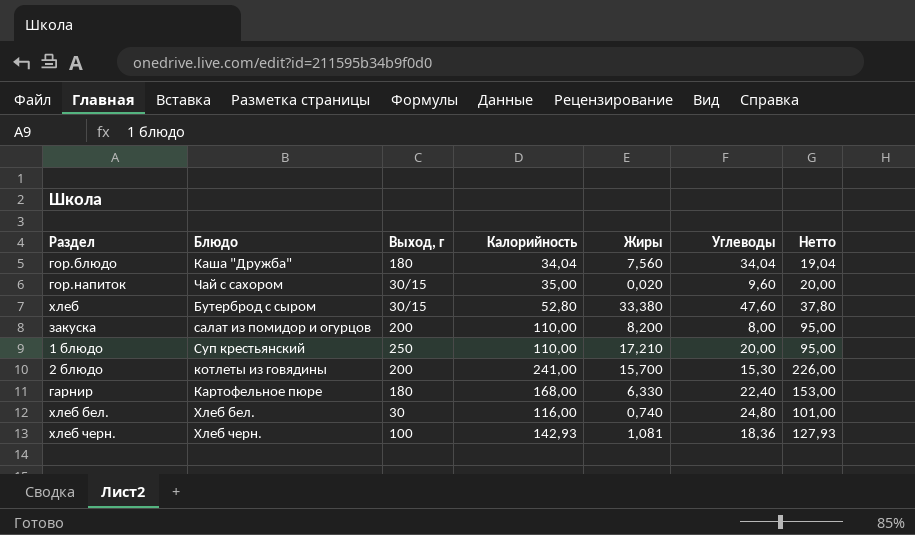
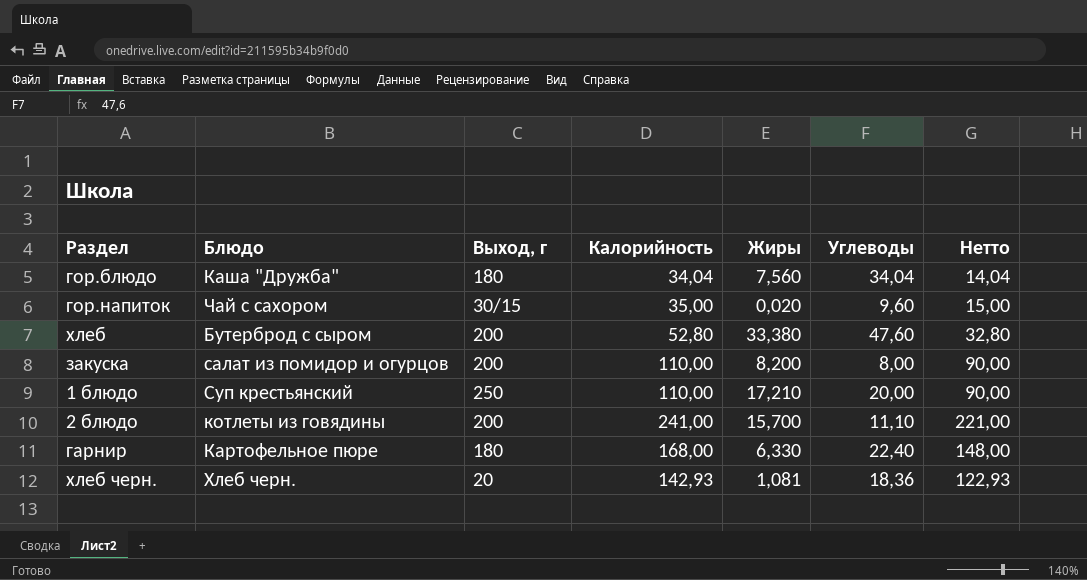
column Нетто | formula: [Калорийность] - 15 -> [Калорийность] - 20
row хлеб бел.: Хлеб бел. | 30 | 116,00 | 0,740 | 24,80 | 101,00 -> none
хлеб | Выход, г: 30/15 -> 200
2 блюдо | Углеводы: 15,30 -> 11,10
хлеб черн. | Выход, г: 100 -> 20

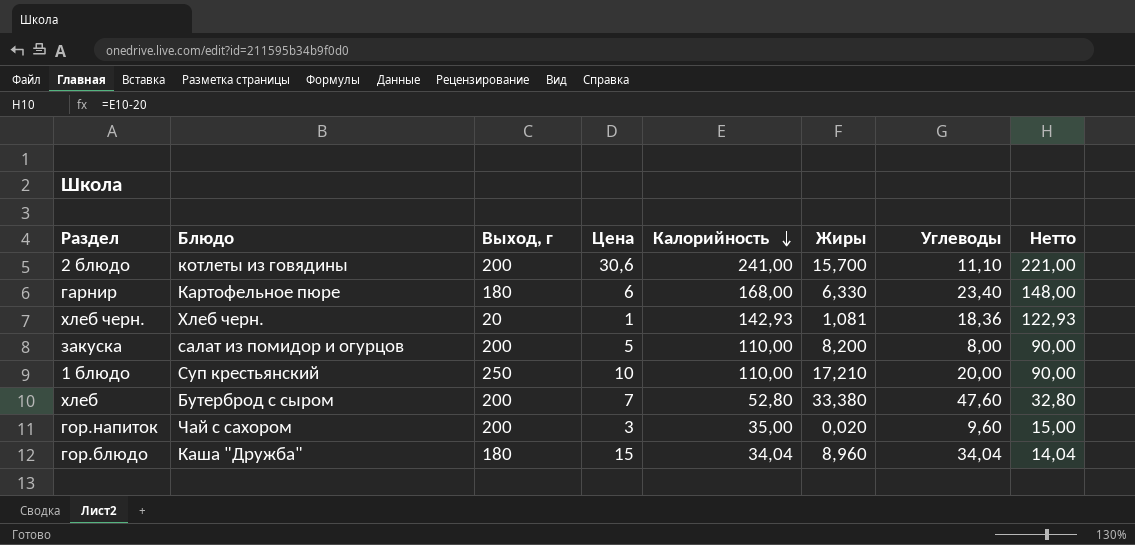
row order: none -> Калорийность descending
column Цена | position: none -> 4
гарнир | Углеводы: 22,40 -> 23,40
гор.напиток | Выход, г: 30/15 -> 200
гор.блюдо | Жиры: 7,560 -> 8,960

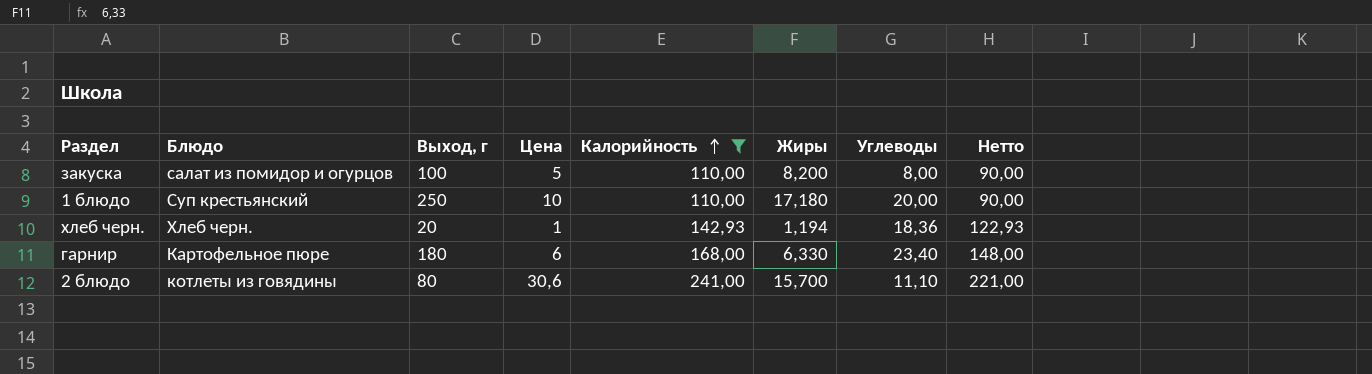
filter: none -> Калорийность >= 110,00
row order: Калорийность descending -> Калорийность ascending
закуска | Выход, г: 200 -> 100
1 блюдо | Жиры: 17,210 -> 17,180
хлеб черн. | Жиры: 1,081 -> 1,194
2 блюдо | Выход, г: 200 -> 80

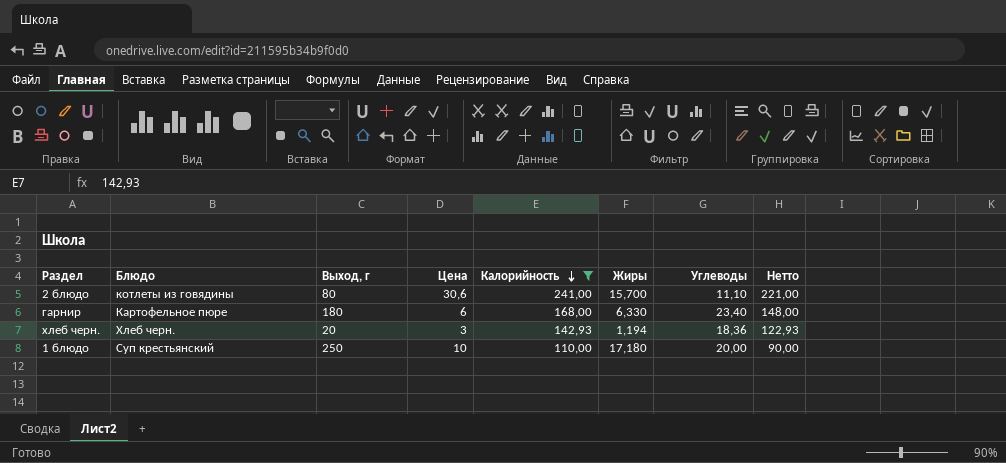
row order: Калорийность ascending -> Калорийность descending
row закуска: салат из помидор и огурцов | 100 | 5 | 110,00 | 8,200 | 8,00 | 90,00 -> none
хлеб черн. | Цена: 1 -> 3

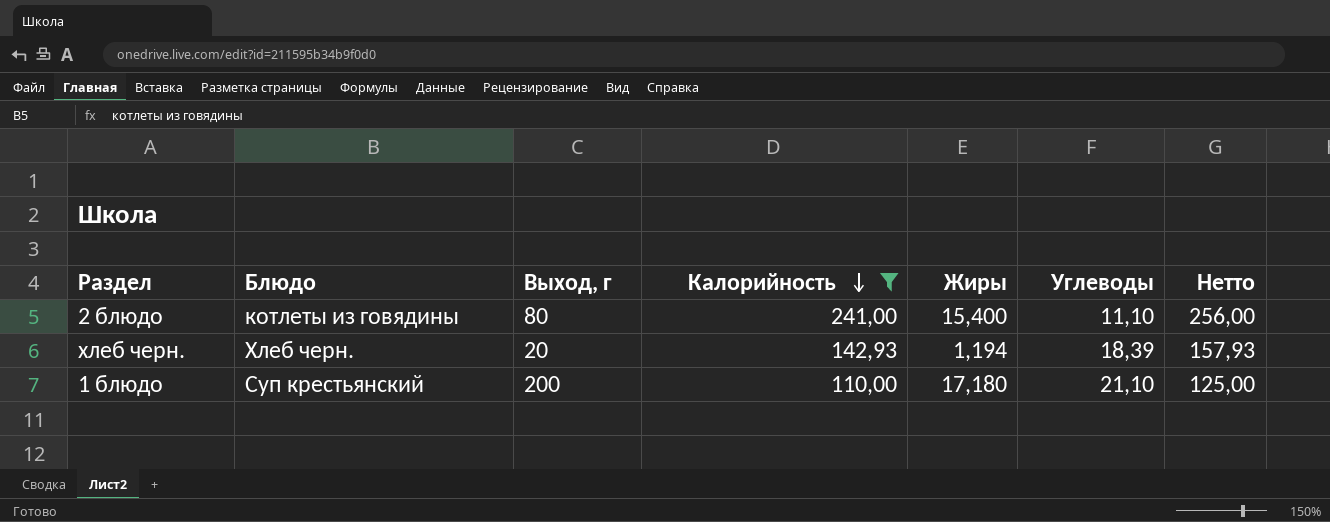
column Цена | position: 4 -> none
column Нетто | formula: [Калорийность] - 20 -> [Калорийность] + 15
row гарнир: Картофельное пюре | 180 | 6 | 168,00 | 6,330 | 23,40 | 148,00 -> none
2 блюдо | Жиры: 15,700 -> 15,400
хлеб черн. | Углеводы: 18,36 -> 18,39
1 блюдо | Выход, г: 250 -> 200
1 блюдо | Углеводы: 20,00 -> 21,10

